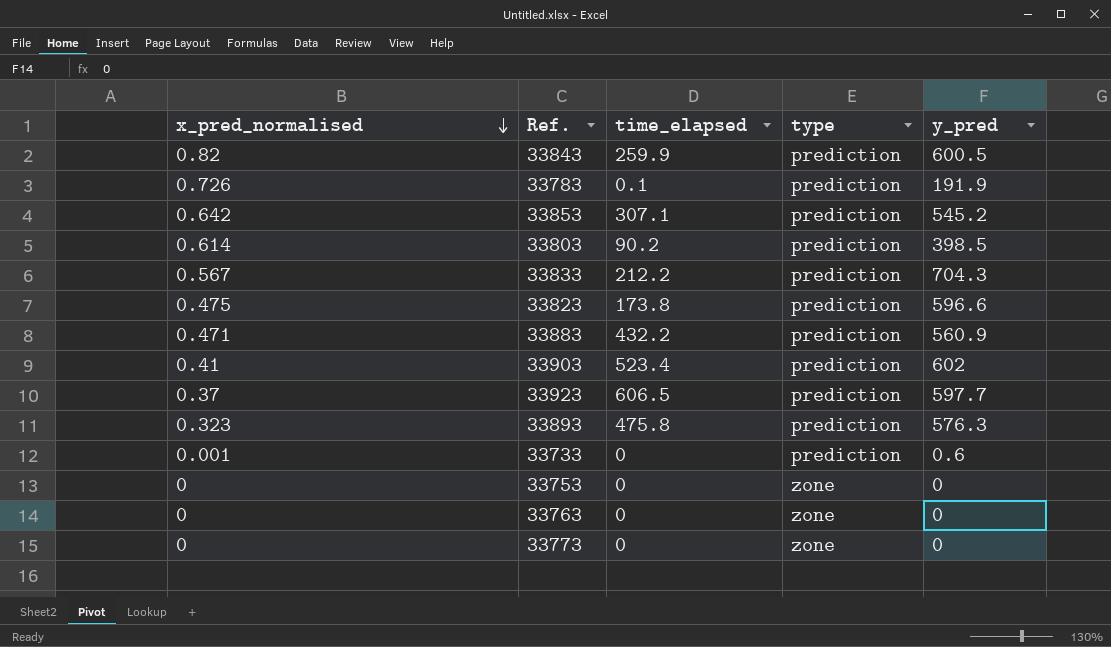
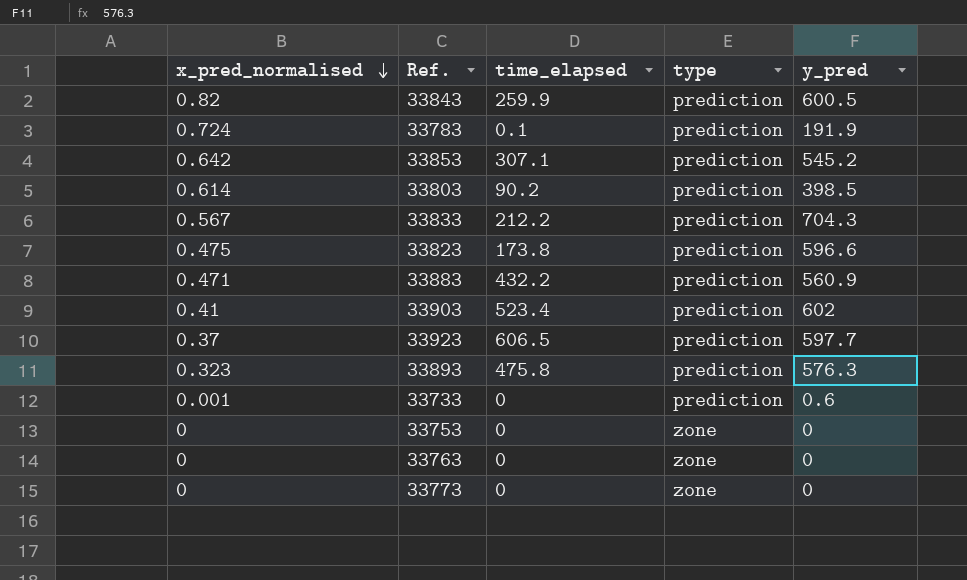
33783 | x_pred_normalised: 0.726 -> 0.724

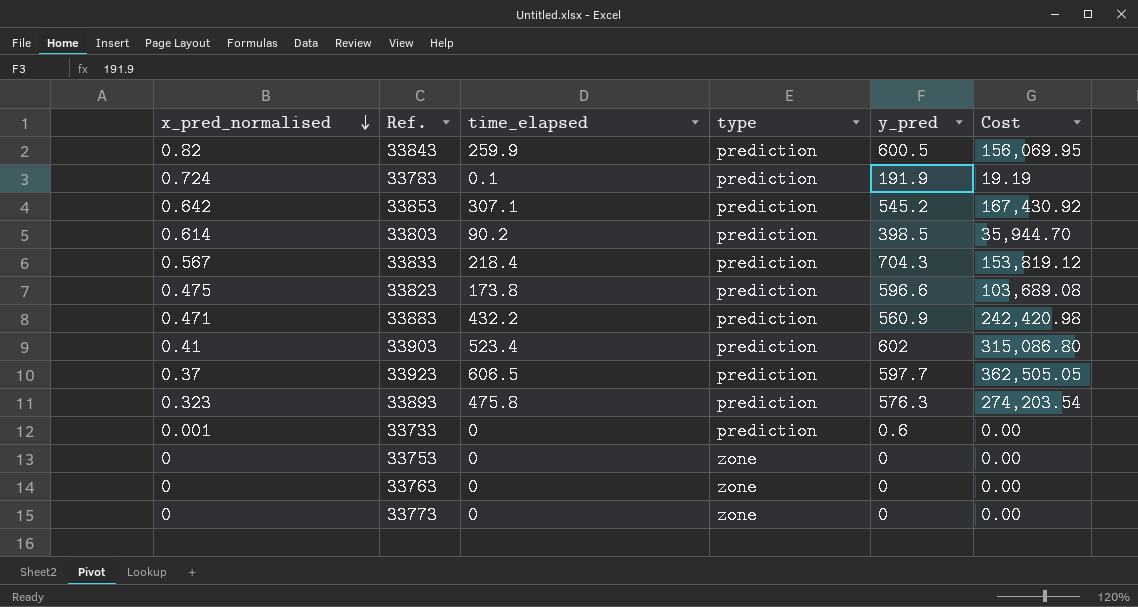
column Cost | formula: none -> [time_elapsed] * [y_pred]
33833 | time_elapsed: 212.2 -> 218.4

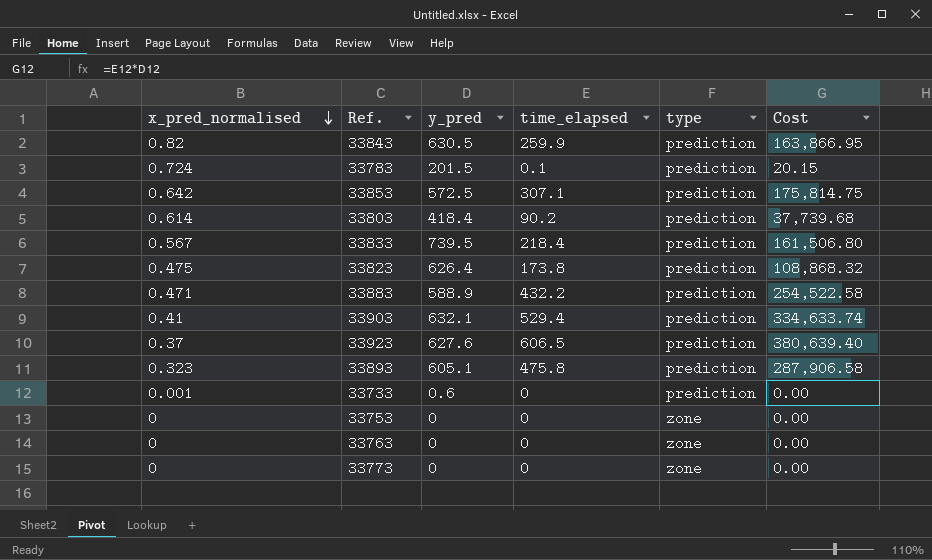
column y_pred | position: 5 -> 3
33843 | y_pred: 600.5 -> 630.5
33843 | Cost: 156,069.95 -> 163,866.95
33783 | y_pred: 191.9 -> 201.5
33783 | Cost: 19.19 -> 20.15
33853 | y_pred: 545.2 -> 572.5
33853 | Cost: 167,430.92 -> 175,814.75
33803 | y_pred: 398.5 -> 418.4
33803 | Cost: 35,944.70 -> 37,739.68
33833 | y_pred: 704.3 -> 739.5
33833 | Cost: 153,819.12 -> 161,506.80
33823 | y_pred: 596.6 -> 626.4
33823 | Cost: 103,689.08 -> 108,868.32
33883 | y_pred: 560.9 -> 588.9
33883 | Cost: 242,420.98 -> 254,522.58
33903 | y_pred: 602 -> 632.1
33903 | time_elapsed: 523.4 -> 529.4
33903 | Cost: 315,086.80 -> 334,633.74
33923 | y_pred: 597.7 -> 627.6
33923 | Cost: 362,505.05 -> 380,639.40
33893 | y_pred: 576.3 -> 605.1
33893 | Cost: 274,203.54 -> 287,906.58

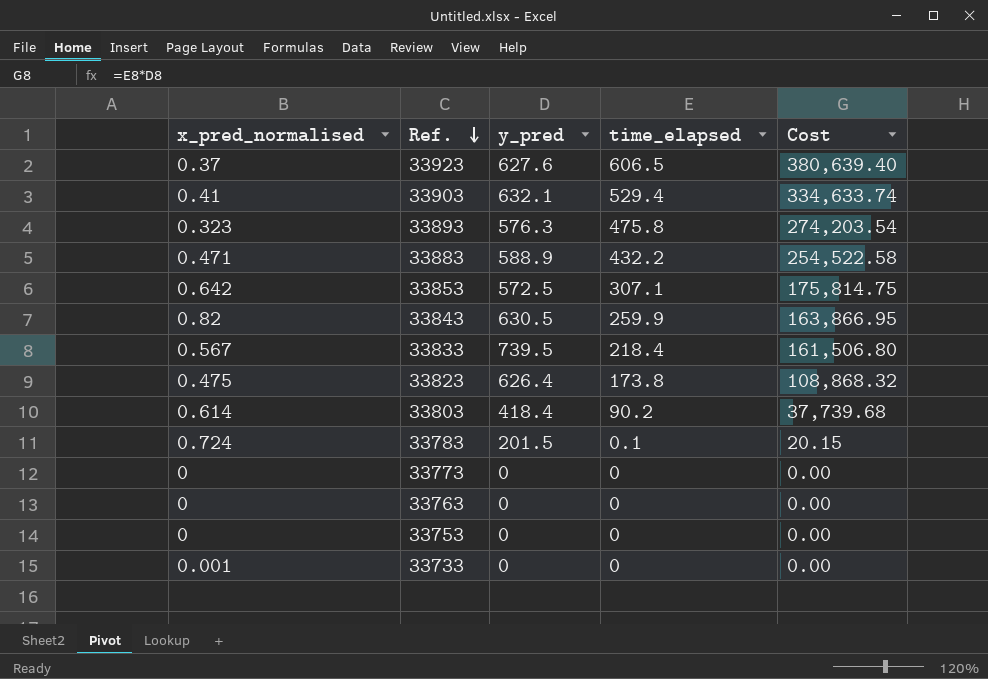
row order: x_pred_normalised descending -> Ref. descending
column type | position: 5 -> none
33893 | y_pred: 605.1 -> 576.3
33893 | Cost: 287,906.58 -> 274,203.54
33733 | y_pred: 0.6 -> 0

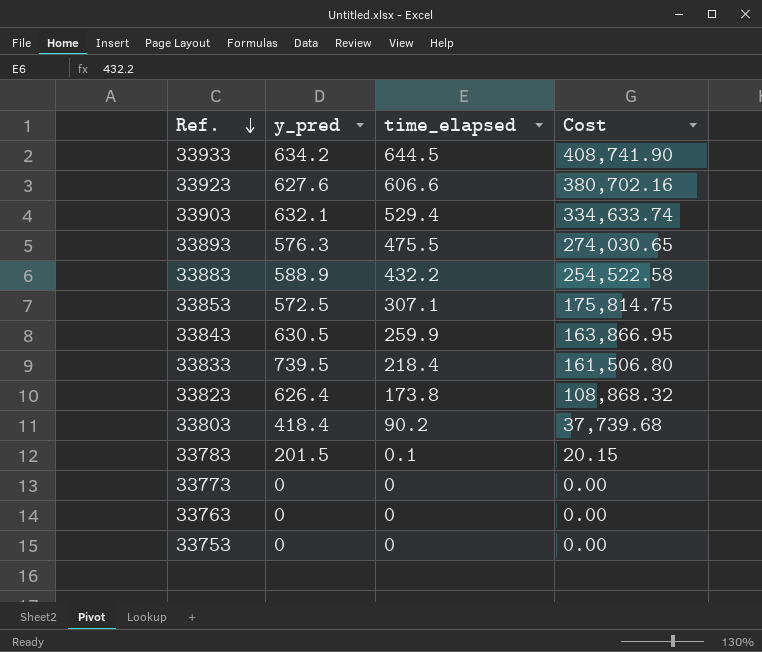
column x_pred_normalised | position: 1 -> none
row 33733: 0.001 | 0 | 0 | 0.00 -> none
row 33933: none -> 634.2 | 644.5 | 408,741.90
33923 | time_elapsed: 606.5 -> 606.6
33923 | Cost: 380,639.40 -> 380,702.16
33893 | time_elapsed: 475.8 -> 475.5
33893 | Cost: 274,203.54 -> 274,030.65

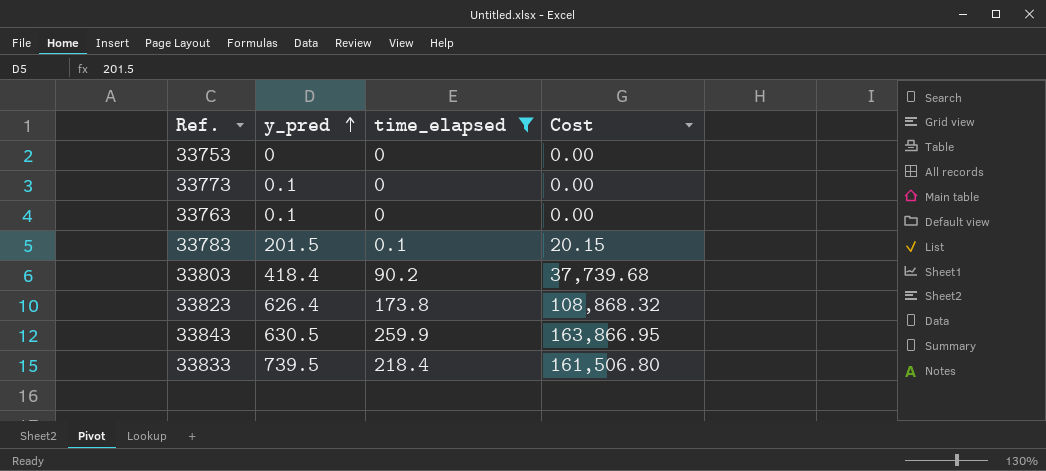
filter: none -> time_elapsed <= 259.9
row order: Ref. descending -> y_pred ascending
33773 | y_pred: 0 -> 0.1
33763 | y_pred: 0 -> 0.1

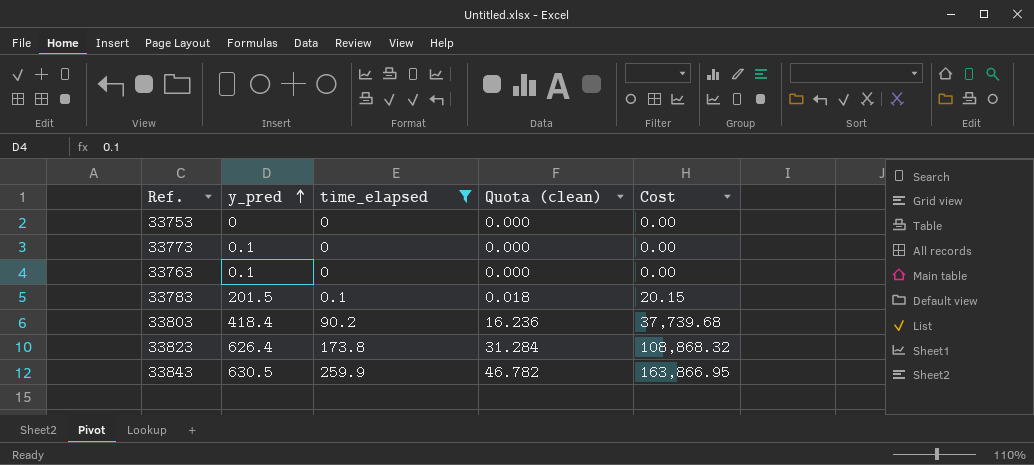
column Quota (clean) | formula: none -> [time_elapsed] * 0.18
row 33833: 739.5 | 218.4 | 161,506.80 -> none

